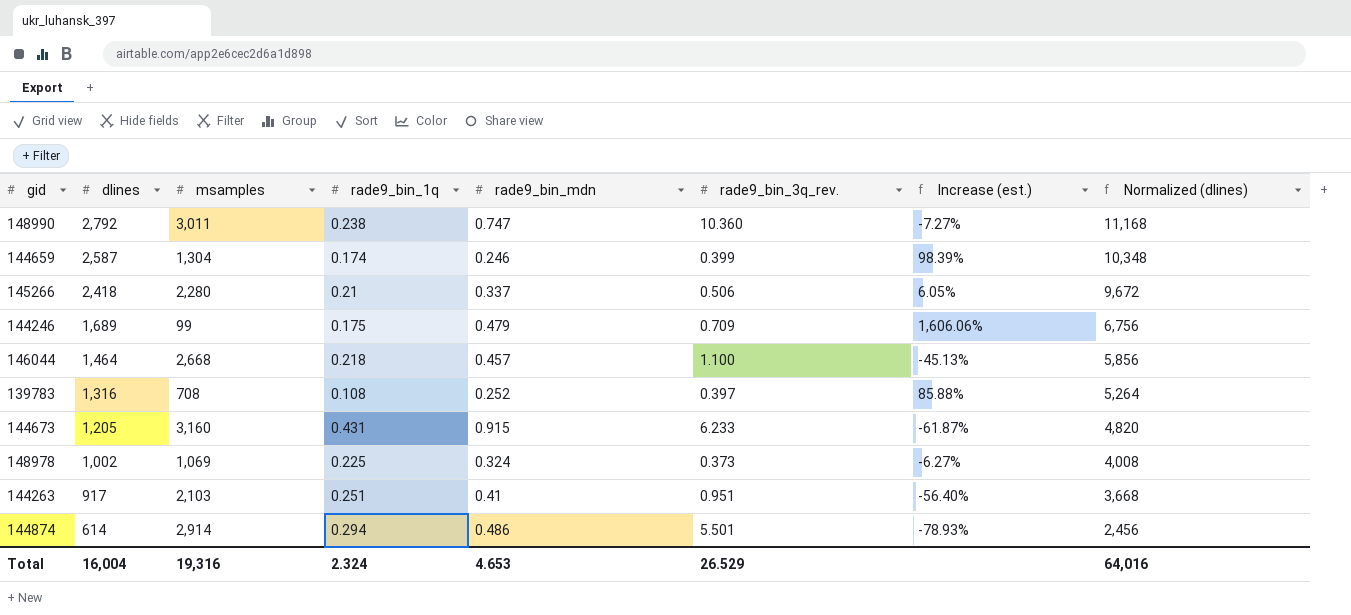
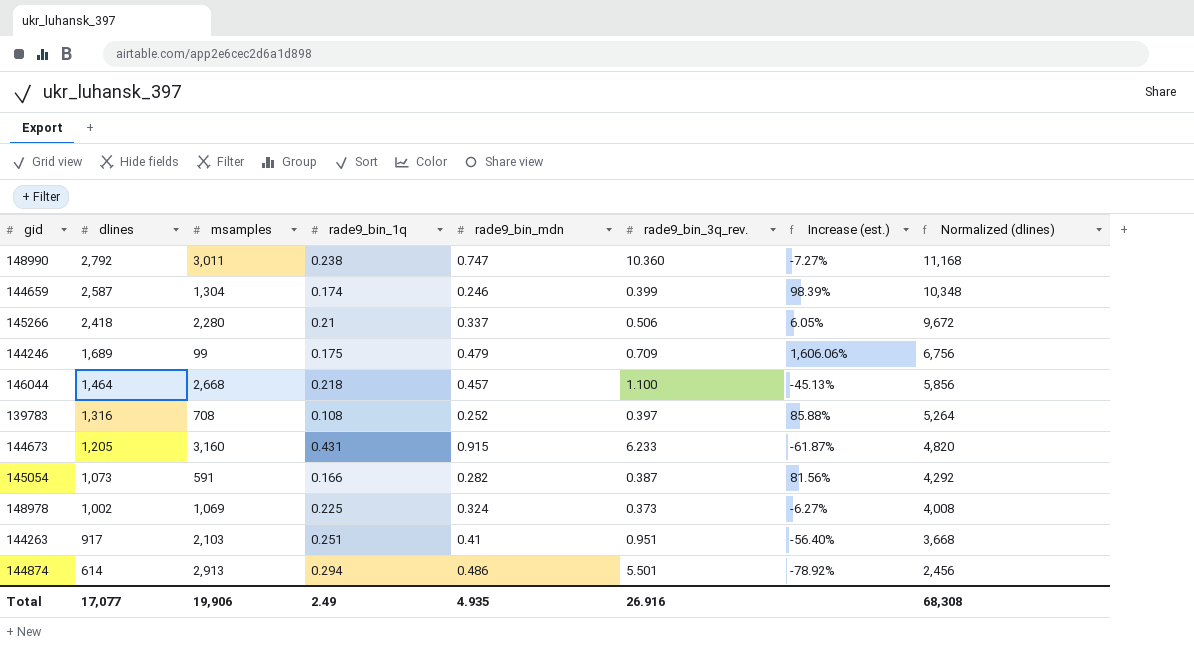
row 145054: none -> 1,073 | 591 | 0.166 | 0.282 | 0.387 | 81.56% | 4,292
144874 | msamples: 2,914 -> 2,913
144874 | Increase (est.): -78.93% -> -78.92%
Total | dlines: 16,004 -> 17,077
Total | msamples: 19,316 -> 19,906
Total | rade9_bin_1q: 2.324 -> 2.49
Total | rade9_bin_mdn: 4.653 -> 4.935
Total | rade9_bin_3q_rev.: 26.529 -> 26.916
Total | Normalized (dlines): 64,016 -> 68,308

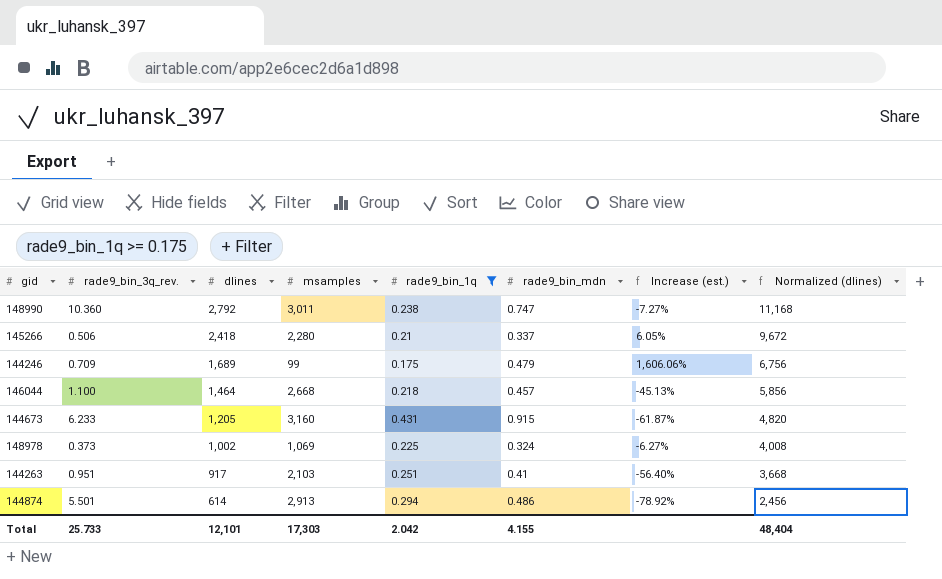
filter: none -> rade9_bin_1q >= 0.175
column rade9_bin_3q_rev. | position: 6 -> 2
Total | rade9_bin_3q_rev.: 26.916 -> 25.733
Total | dlines: 17,077 -> 12,101
Total | msamples: 19,906 -> 17,303
Total | rade9_bin_1q: 2.49 -> 2.042
Total | rade9_bin_mdn: 4.935 -> 4.155
Total | Normalized (dlines): 68,308 -> 48,404

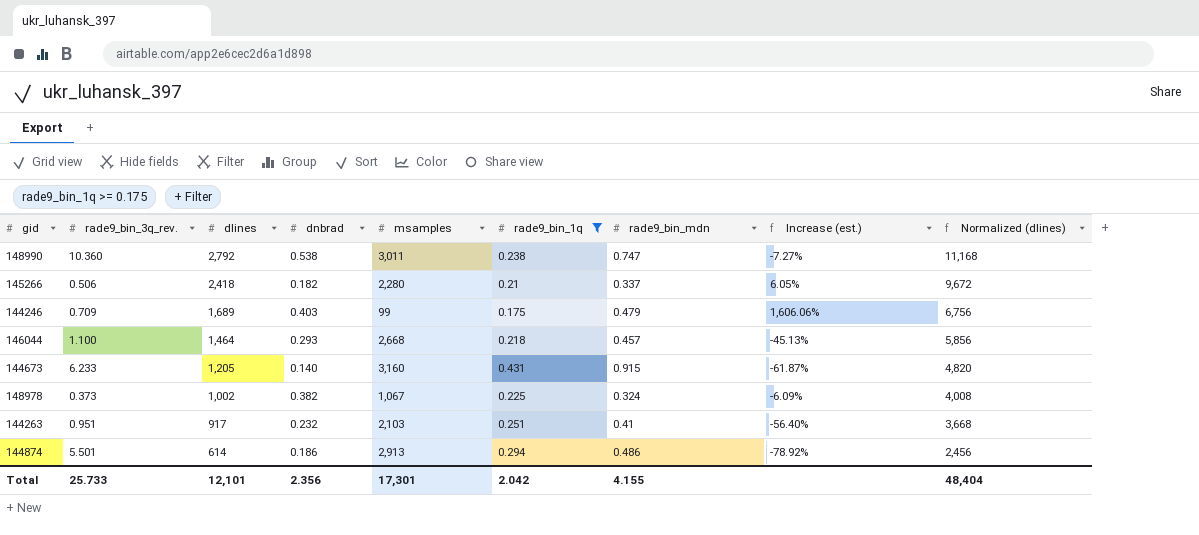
column dnbrad | position: none -> 4
148978 | msamples: 1,069 -> 1,067
148978 | Increase (est.): -6.27% -> -6.09%
Total | msamples: 17,303 -> 17,301

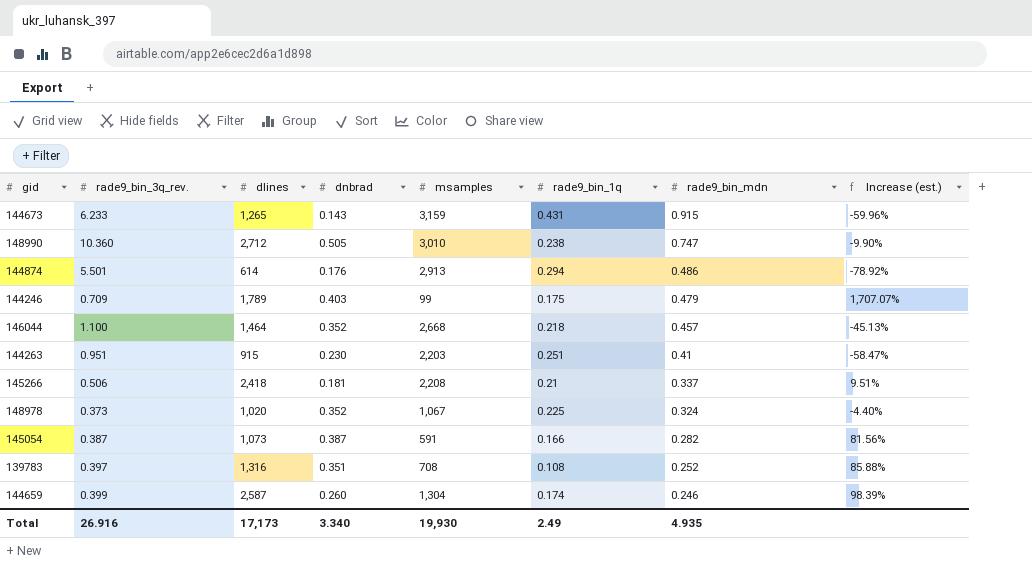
filter: rade9_bin_1q >= 0.175 -> none
row order: dlines descending -> rade9_bin_mdn descending
column Normalized (dlines) | formula: [dlines] * 4 -> none
144673 | dlines: 1,205 -> 1,265
144673 | dnbrad: 0.140 -> 0.143
144673 | msamples: 3,160 -> 3,159
144673 | Increase (est.): -61.87% -> -59.96%
148990 | dlines: 2,792 -> 2,712
148990 | dnbrad: 0.538 -> 0.505
148990 | msamples: 3,011 -> 3,010
148990 | Increase (est.): -7.27% -> -9.90%
144874 | dnbrad: 0.186 -> 0.176
144246 | dlines: 1,689 -> 1,789
144246 | Increase (est.): 1,606.06% -> 1,707.07%
146044 | dnbrad: 0.293 -> 0.352
144263 | dlines: 917 -> 915
144263 | dnbrad: 0.232 -> 0.230
144263 | msamples: 2,103 -> 2,203
144263 | Increase (est.): -56.40% -> -58.47%
145266 | dnbrad: 0.182 -> 0.181
145266 | msamples: 2,280 -> 2,208
145266 | Increase (est.): 6.05% -> 9.51%
148978 | dlines: 1,002 -> 1,020
148978 | dnbrad: 0.382 -> 0.352
148978 | Increase (est.): -6.09% -> -4.40%
Total | rade9_bin_3q_rev.: 25.733 -> 26.916
Total | dlines: 12,101 -> 17,173
Total | dnbrad: 2.356 -> 3.340
Total | msamples: 17,301 -> 19,930
Total | rade9_bin_1q: 2.042 -> 2.49
Total | rade9_bin_mdn: 4.155 -> 4.935

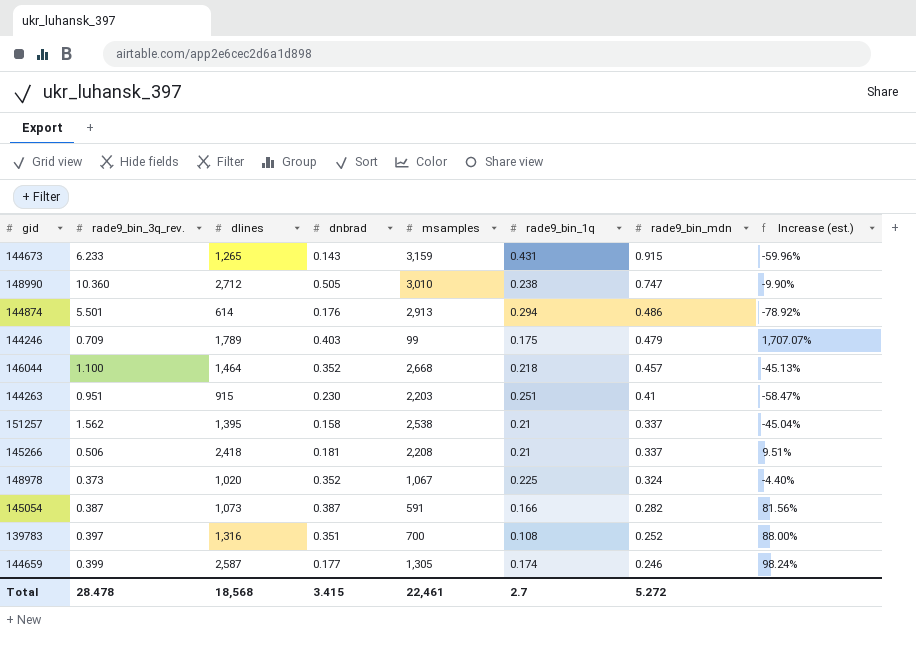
row 151257: none -> 1.562 | 1,395 | 0.158 | 2,538 | 0.21 | 0.337 | -45.04%
139783 | msamples: 708 -> 700
139783 | Increase (est.): 85.88% -> 88.00%
144659 | dnbrad: 0.260 -> 0.177
144659 | msamples: 1,304 -> 1,305
144659 | Increase (est.): 98.39% -> 98.24%
Total | rade9_bin_3q_rev.: 26.916 -> 28.478
Total | dlines: 17,173 -> 18,568
Total | dnbrad: 3.340 -> 3.415
Total | msamples: 19,930 -> 22,461
Total | rade9_bin_1q: 2.49 -> 2.7
Total | rade9_bin_mdn: 4.935 -> 5.272

